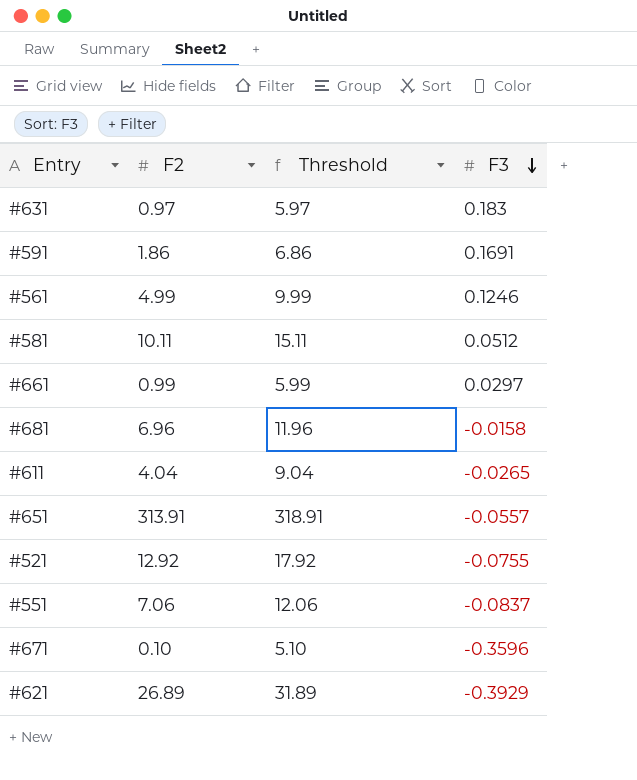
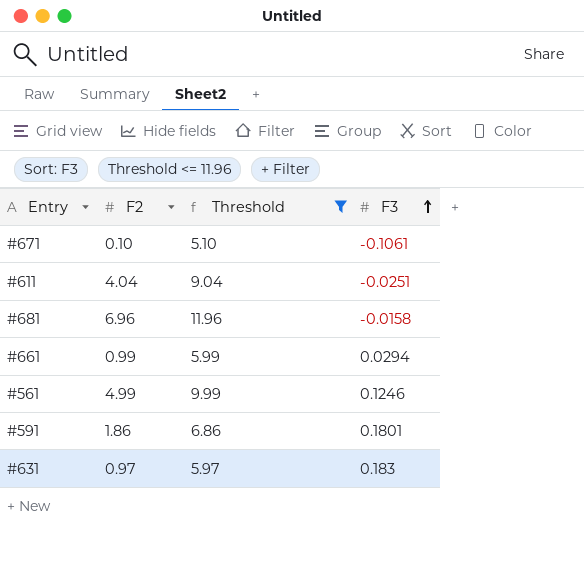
filter: none -> Threshold <= 11.96
row order: F3 descending -> F3 ascending
#671 | F3: -0.3596 -> -0.1061
#611 | F3: -0.0265 -> -0.0251
#661 | F3: 0.0297 -> 0.0294
#591 | F3: 0.1691 -> 0.1801

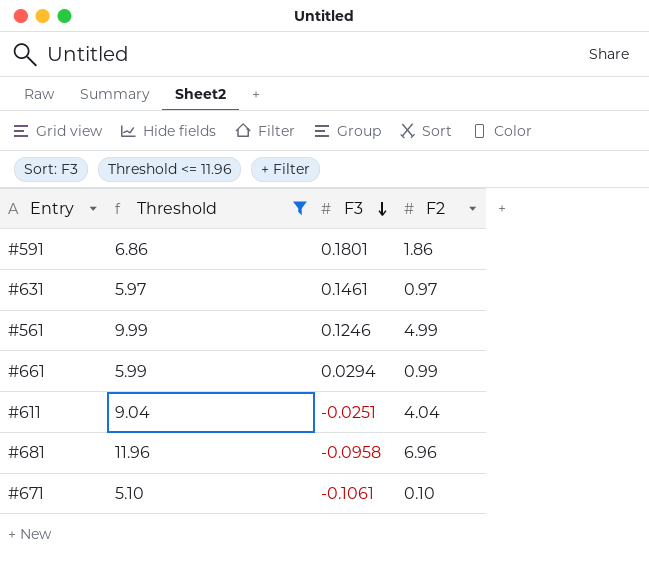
row order: F3 ascending -> F3 descending
column F2 | position: 2 -> 4
#631 | F3: 0.183 -> 0.1461
#681 | F3: -0.0158 -> -0.0958

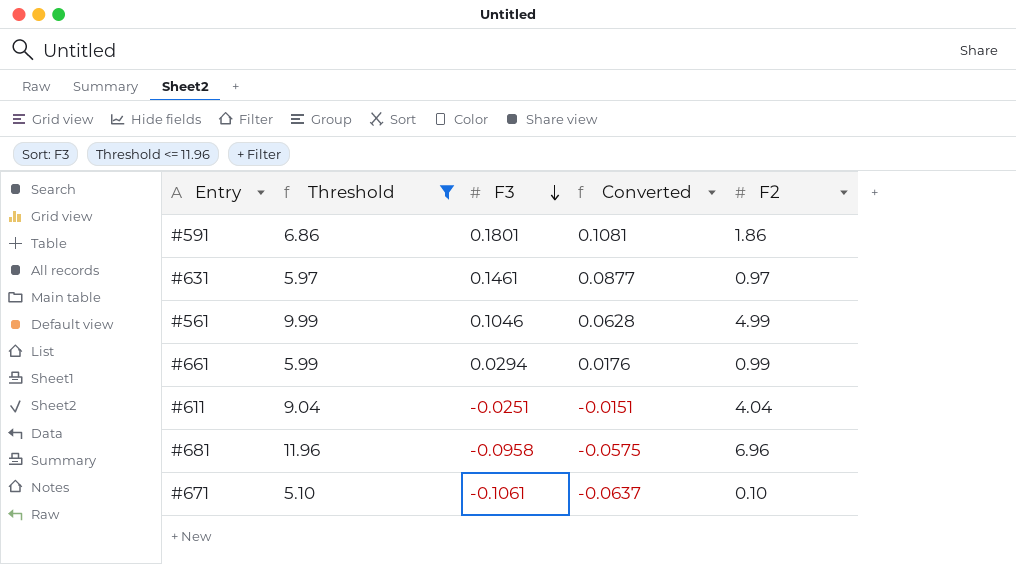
column Converted | formula: none -> [F3] * 0.6
#561 | F3: 0.1246 -> 0.1046

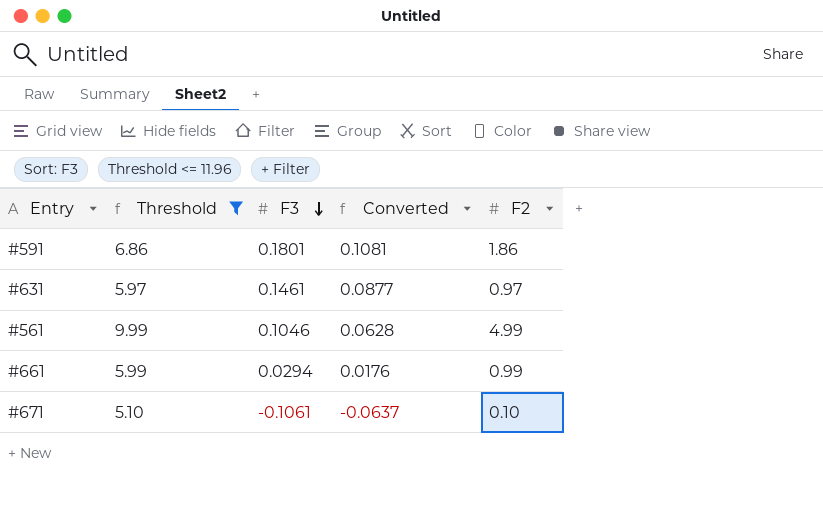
row #611: 9.04 | -0.0251 | -0.0151 | 4.04 -> none
row #681: 11.96 | -0.0958 | -0.0575 | 6.96 -> none

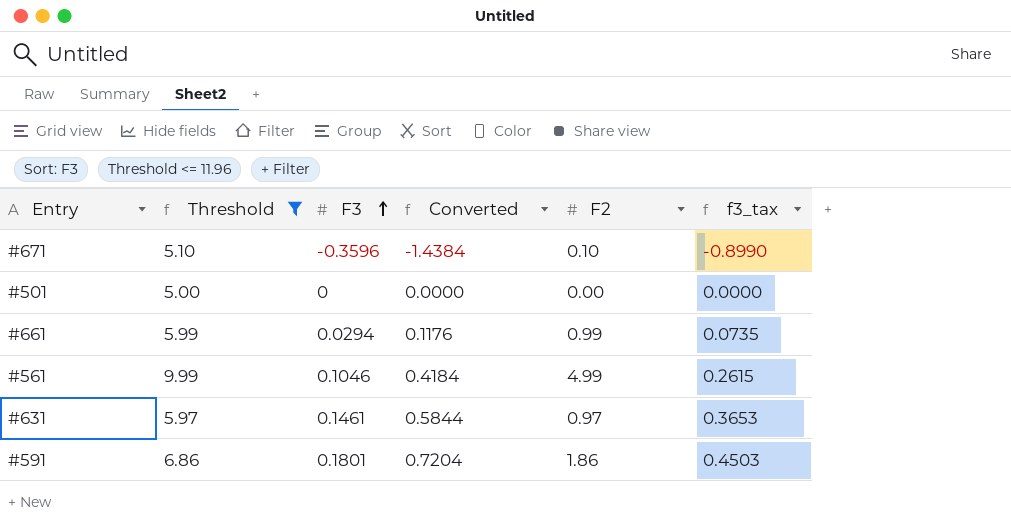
row order: F3 descending -> F3 ascending
column Converted | formula: [F3] * 0.6 -> [F3] * 4
column f3_tax | formula: none -> [F3] * 2.5
#671 | F3: -0.1061 -> -0.3596
row #501: none -> 5.00 | 0 | 0.0000 | 0.00 | 0.0000

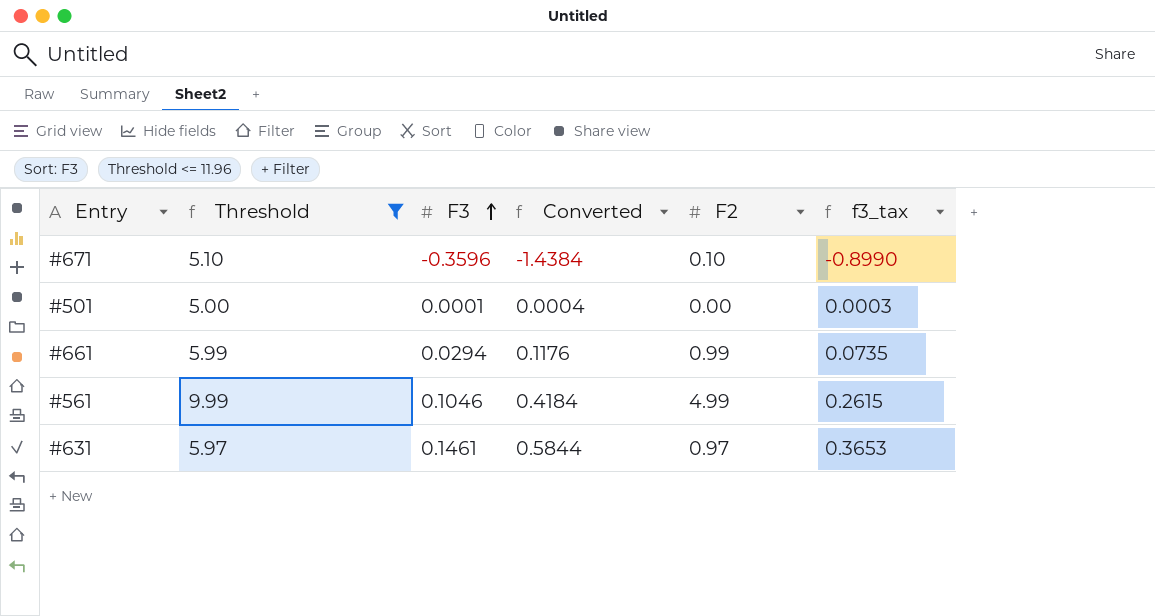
row #591: 6.86 | 0.1801 | 0.7204 | 1.86 | 0.4503 -> none
#501 | F3: 0 -> 0.0001
#501 | Converted: 0.0000 -> 0.0004
#501 | f3_tax: 0.0000 -> 0.0003

